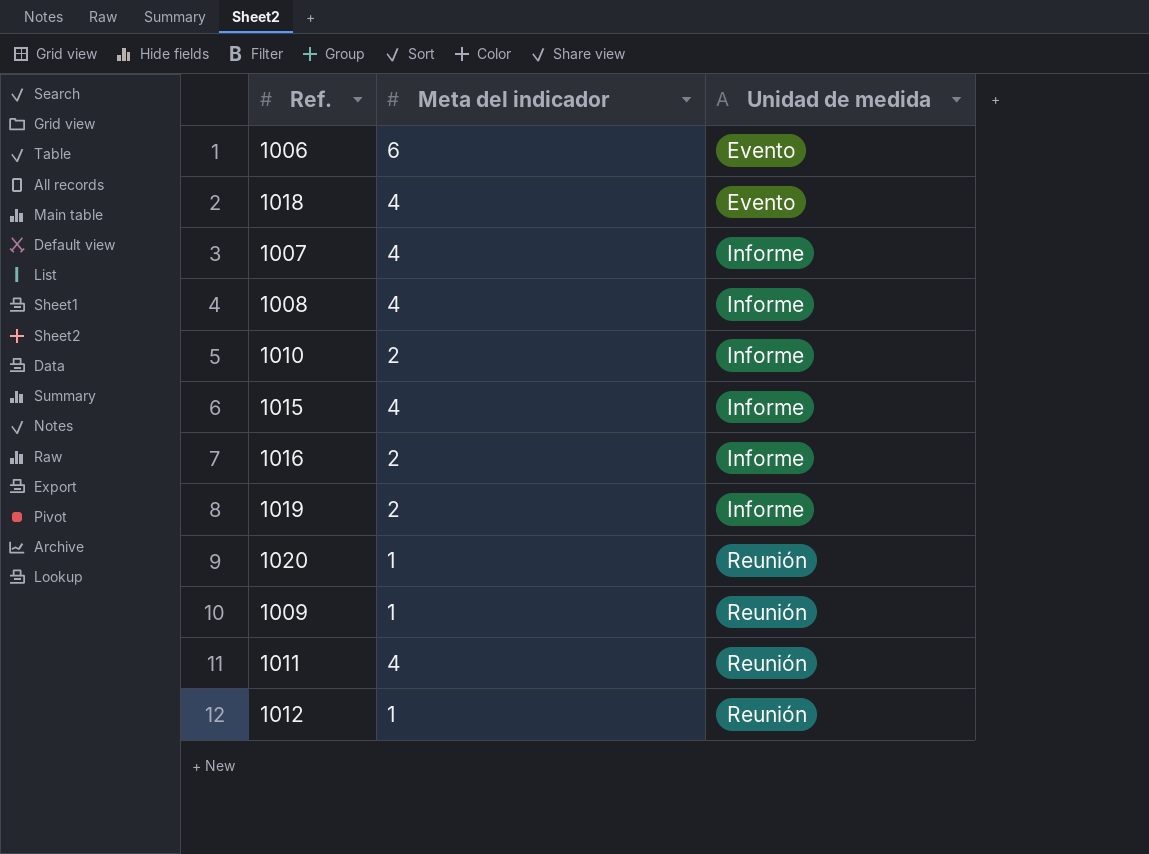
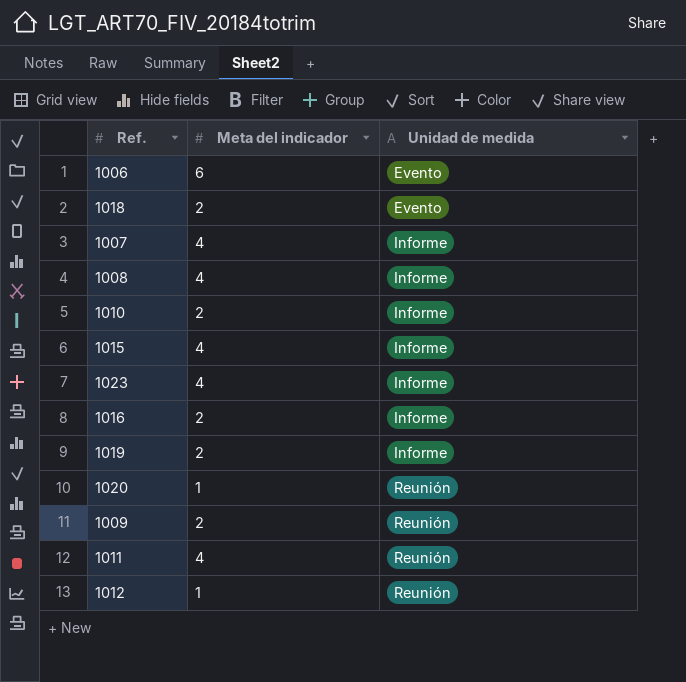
1018 | Meta del indicador: 4 -> 2
row 1023: none -> 4 | Informe
1009 | Meta del indicador: 1 -> 2

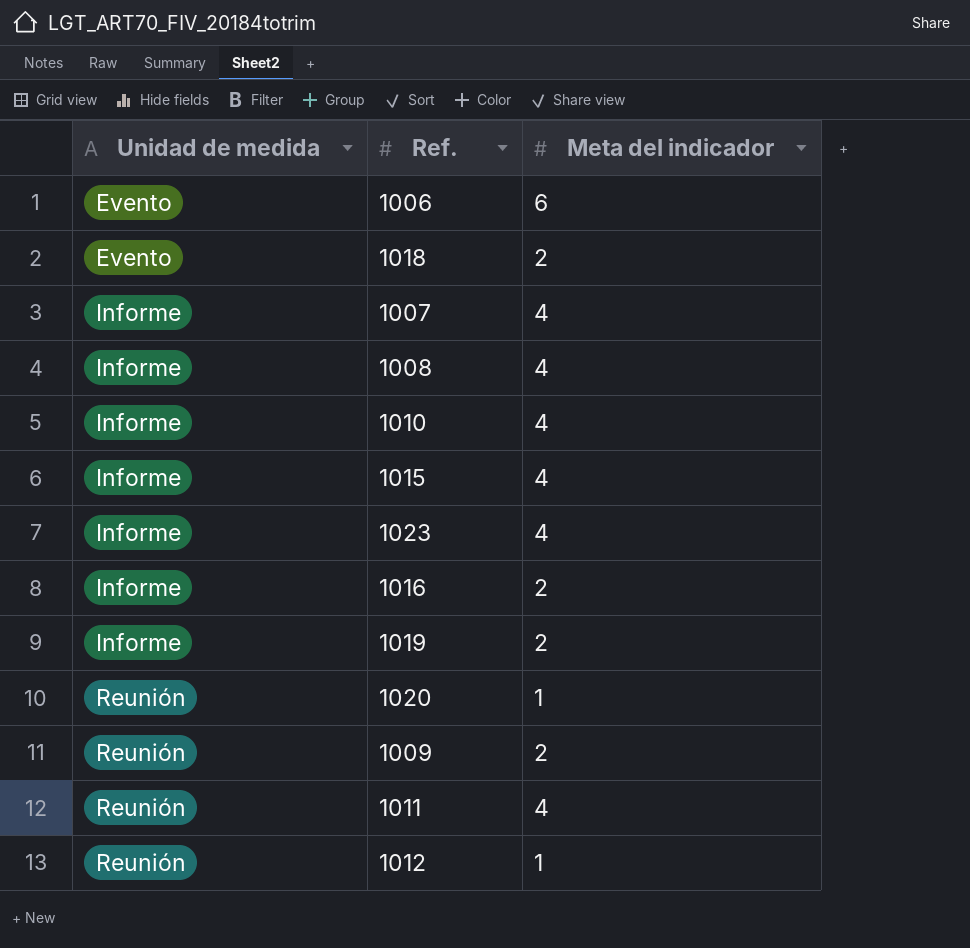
column Unidad de medida | position: 3 -> 1
1010 | Meta del indicador: 2 -> 4

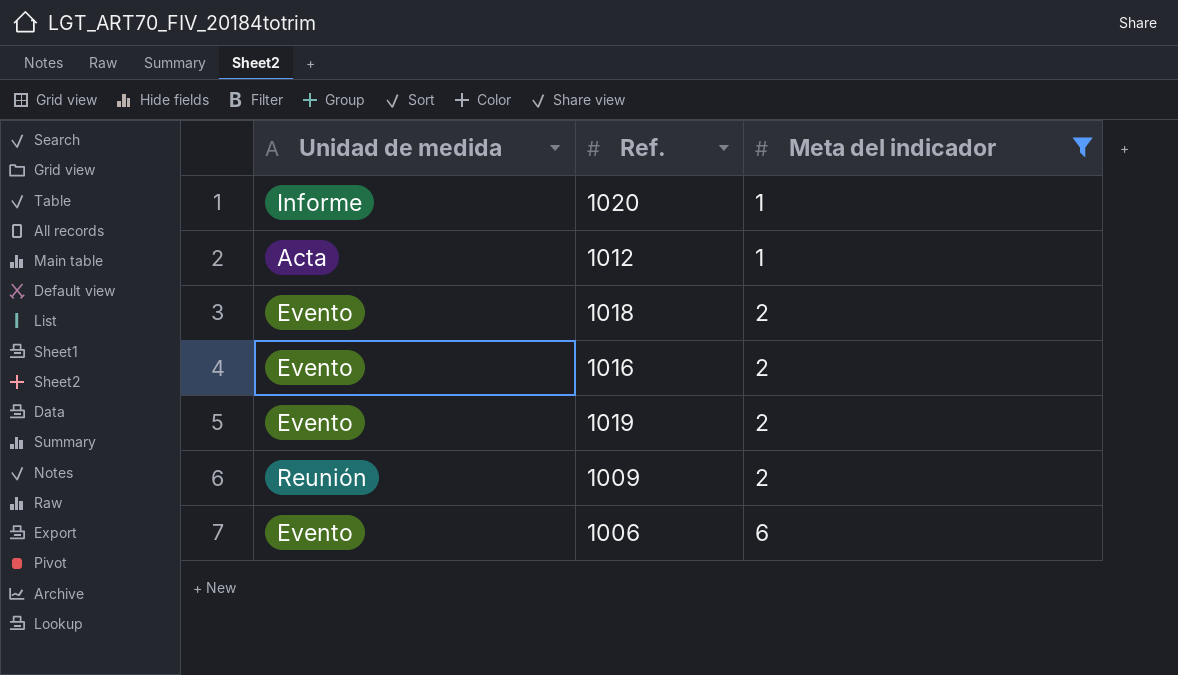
filter: none -> Meta del indicador != 4
row order: Unidad de medida ascending -> Meta del indicador ascending
1020 | Unidad de medida: Reunión -> Informe
1012 | Unidad de medida: Reunión -> Acta
1016 | Unidad de medida: Informe -> Evento
1019 | Unidad de medida: Informe -> Evento

